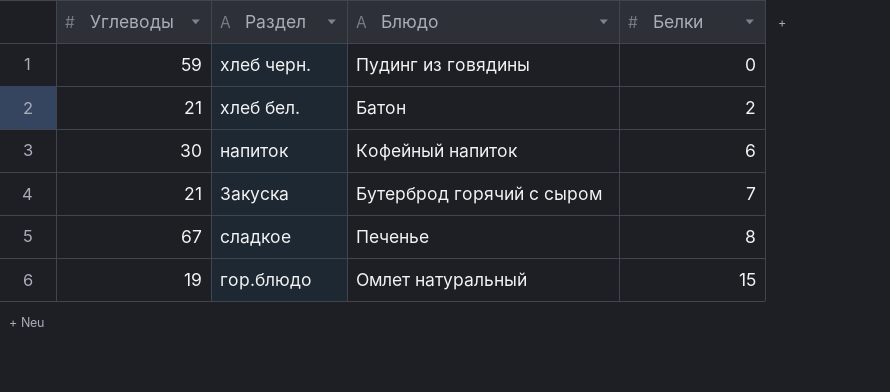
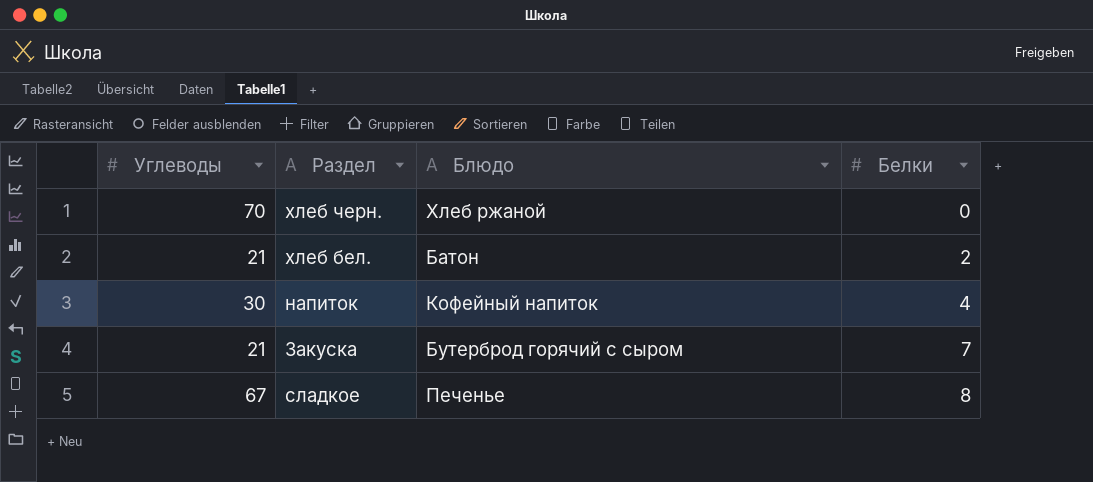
row гор.блюдо: 19 | Омлет натуральный | 15 -> none
хлеб черн. | Углеводы: 59 -> 70
хлеб черн. | Блюдо: Пудинг из говядины -> Хлеб ржаной
напиток | Белки: 6 -> 4

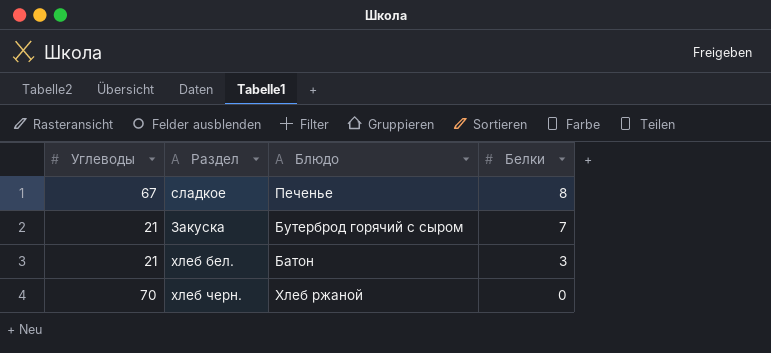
row order: Белки ascending -> Белки descending
row напиток: 30 | Кофейный напиток | 4 -> none
хлеб бел. | Белки: 2 -> 3

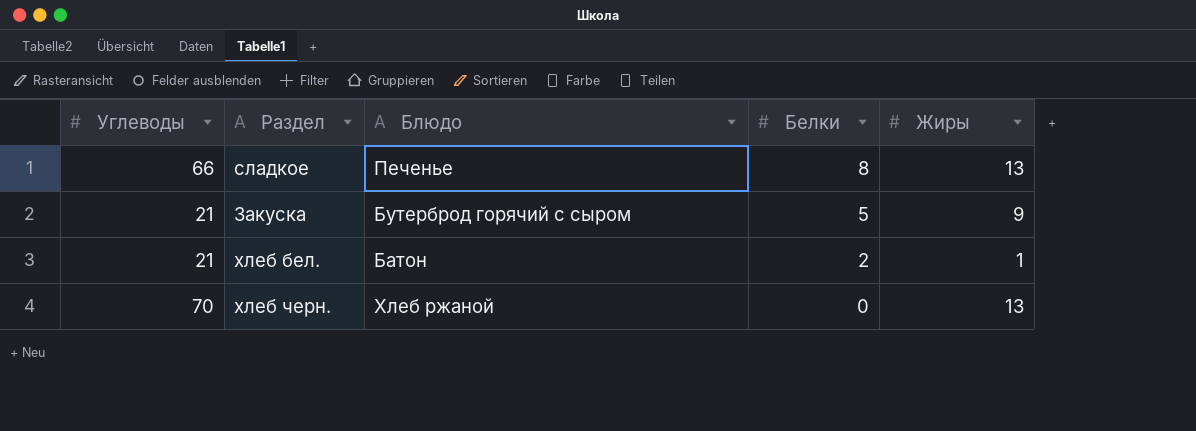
column Жиры | position: none -> 5
сладкое | Углеводы: 67 -> 66
Закуска | Белки: 7 -> 5
хлеб бел. | Белки: 3 -> 2

